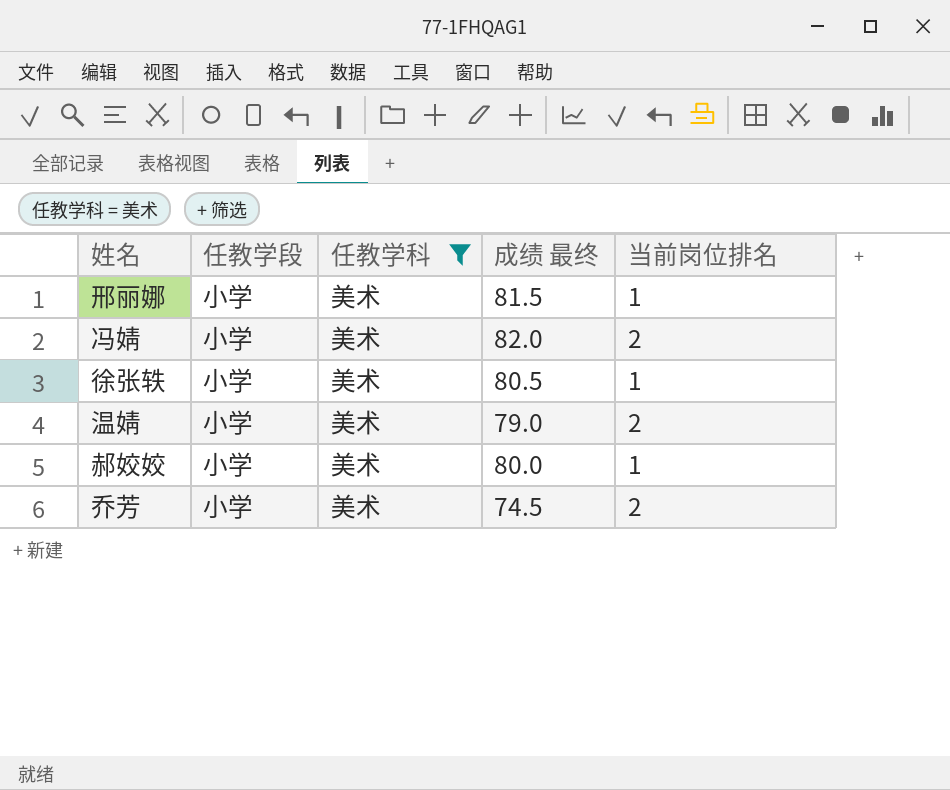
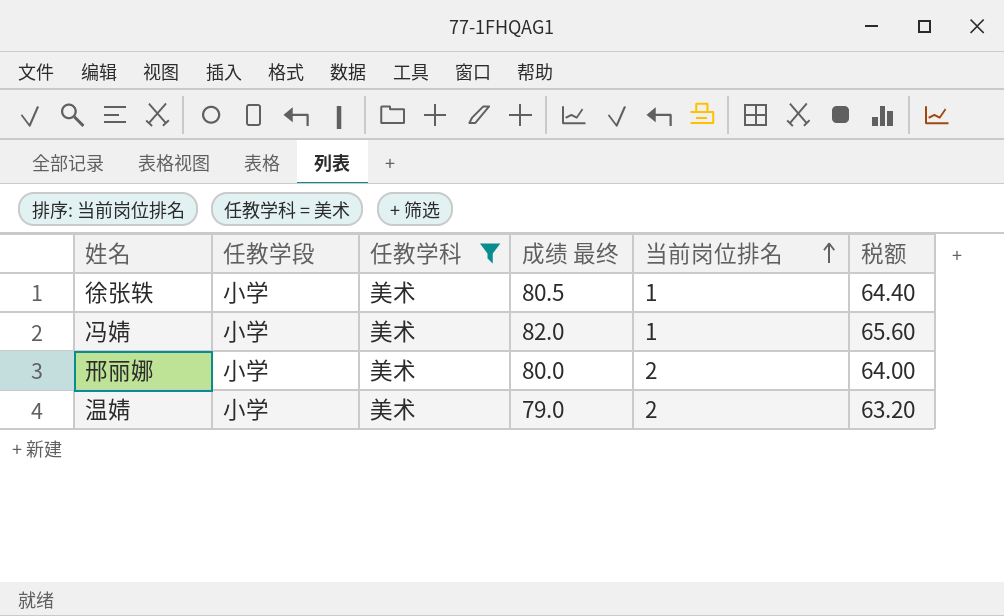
row order: none -> 当前岗位排名 ascending
column 税额 | formula: none -> [成绩 最终] * 0.8
row 郝姣姣: 小学 | 美术 | 80.0 | 1 -> none
row 乔芳: 小学 | 美术 | 74.5 | 2 -> none
冯婧 | 当前岗位排名: 2 -> 1
邢丽娜 | 成绩 最终: 81.5 -> 80.0
邢丽娜 | 当前岗位排名: 1 -> 2

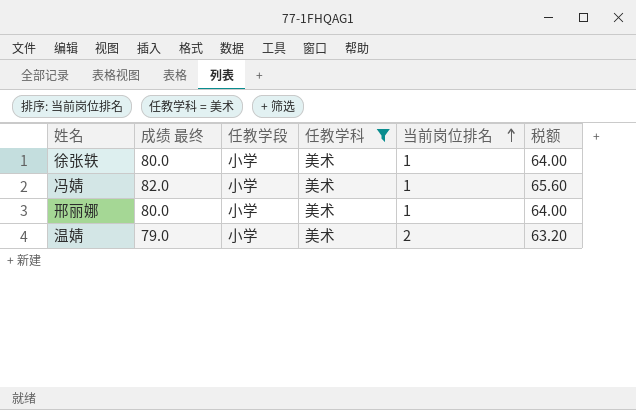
column 成绩 最终 | position: 4 -> 2
徐张轶 | 成绩 最终: 80.5 -> 80.0
徐张轶 | 税额: 64.40 -> 64.00
邢丽娜 | 当前岗位排名: 2 -> 1

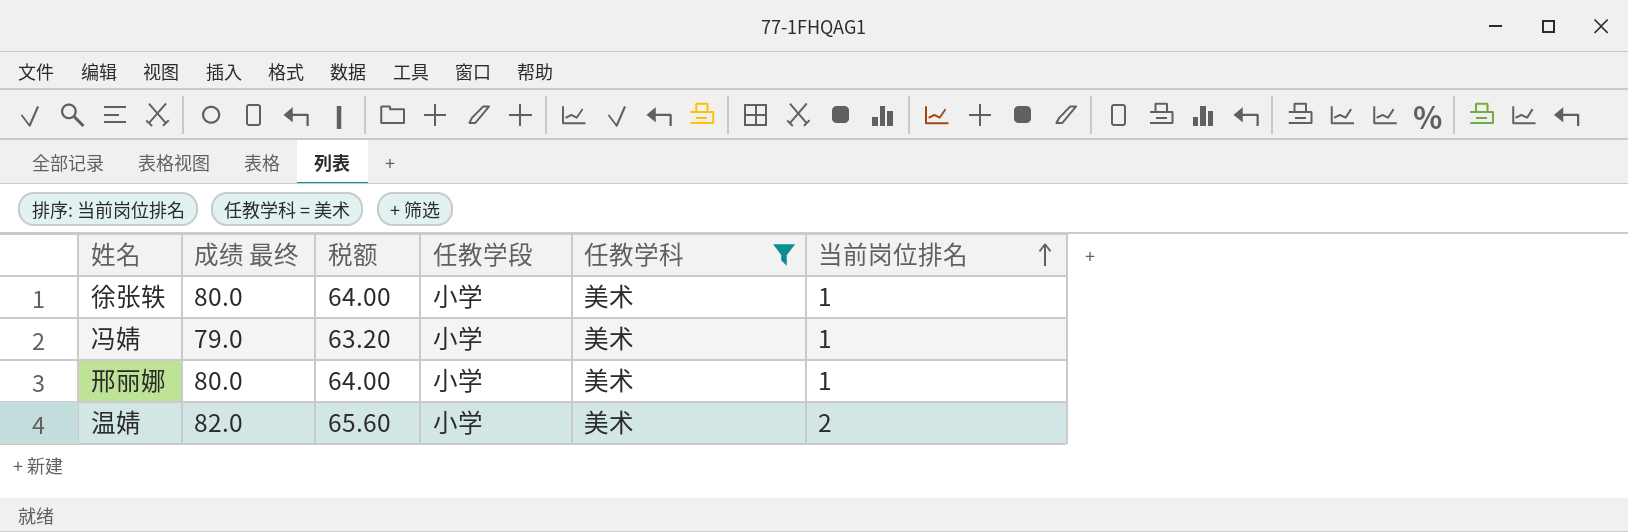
column 税额 | position: 6 -> 3
冯婧 | 成绩 最终: 82.0 -> 79.0
冯婧 | 税额: 65.60 -> 63.20
温婧 | 成绩 最终: 79.0 -> 82.0
温婧 | 税额: 63.20 -> 65.60

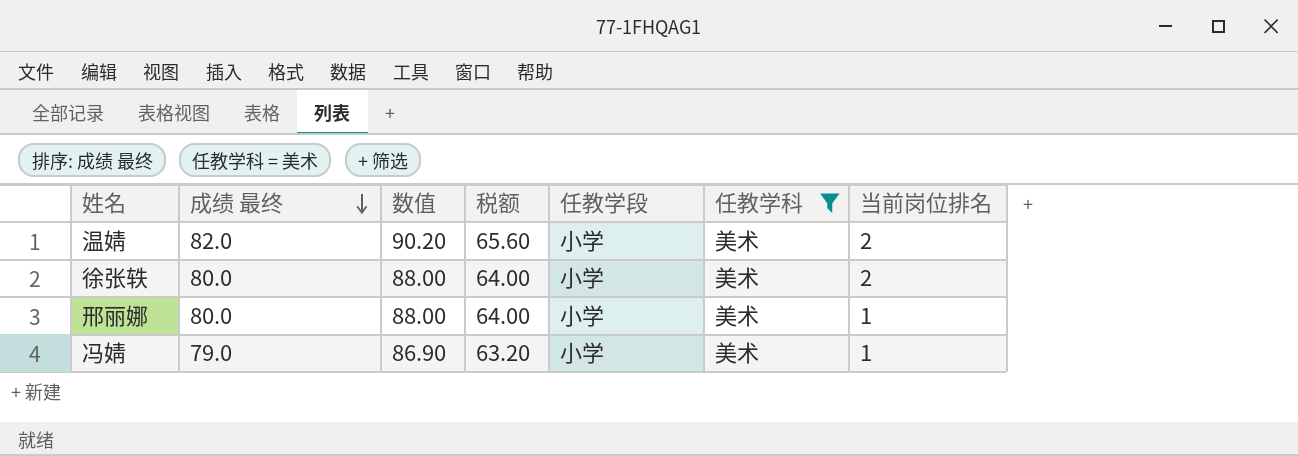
row order: 当前岗位排名 ascending -> 成绩 最终 descending
column 数值 | formula: none -> [成绩 最终] * 1.1
徐张轶 | 当前岗位排名: 1 -> 2

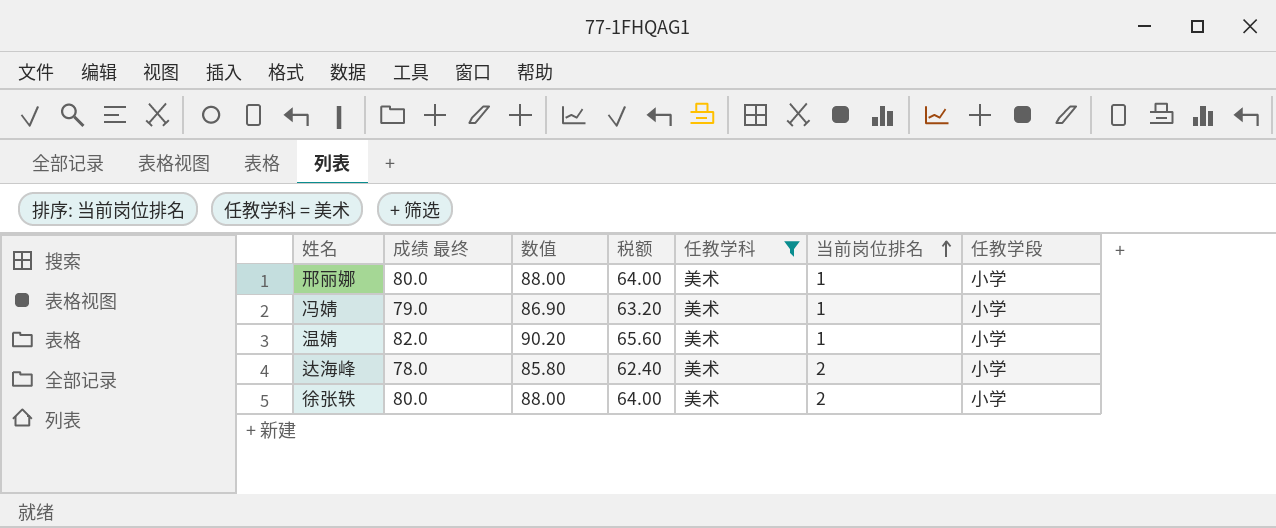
row order: 成绩 最终 descending -> 当前岗位排名 ascending
column 任教学段 | position: 5 -> 7
温婧 | 当前岗位排名: 2 -> 1
row 达海峰: none -> 78.0 | 85.80 | 62.40 | 美术 | 2 | 小学

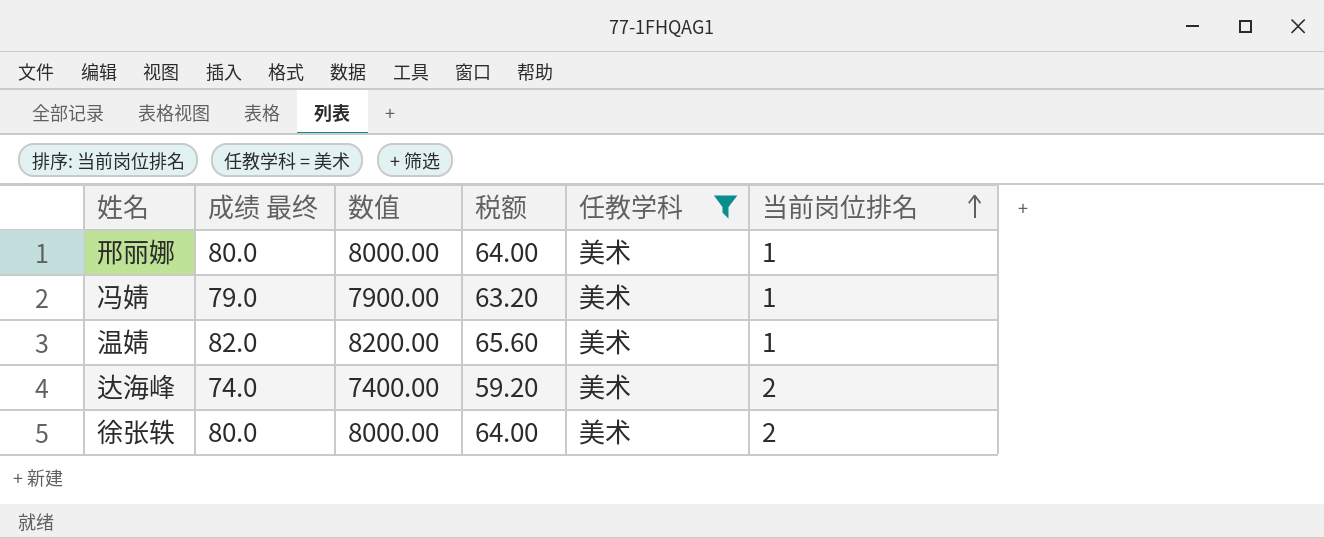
column 任教学段 | position: 7 -> none
column 数值 | formula: [成绩 最终] * 1.1 -> [成绩 最终] * 100
达海峰 | 成绩 最终: 78.0 -> 74.0
达海峰 | 税额: 62.40 -> 59.20

